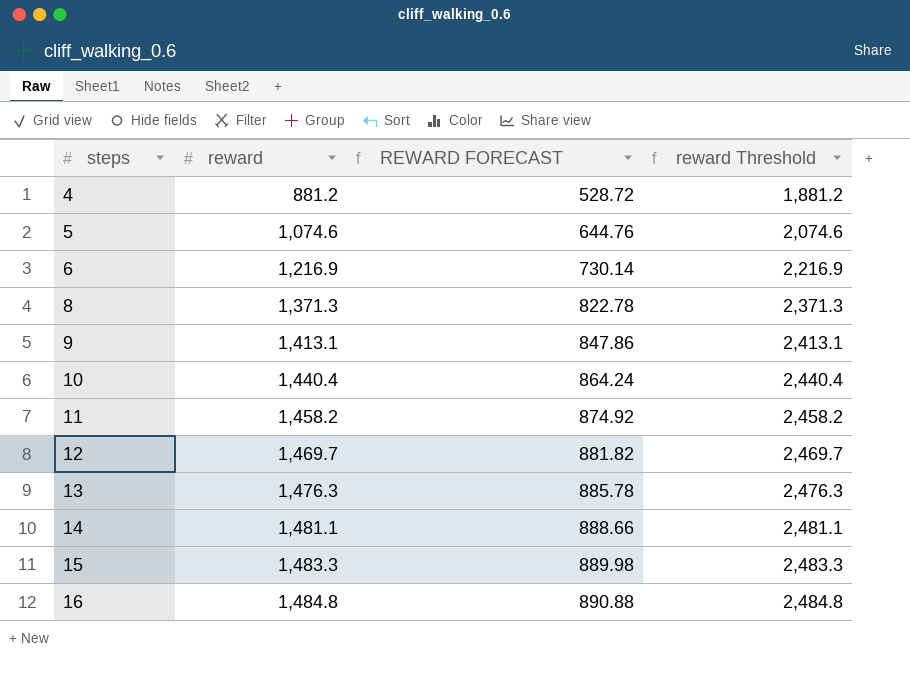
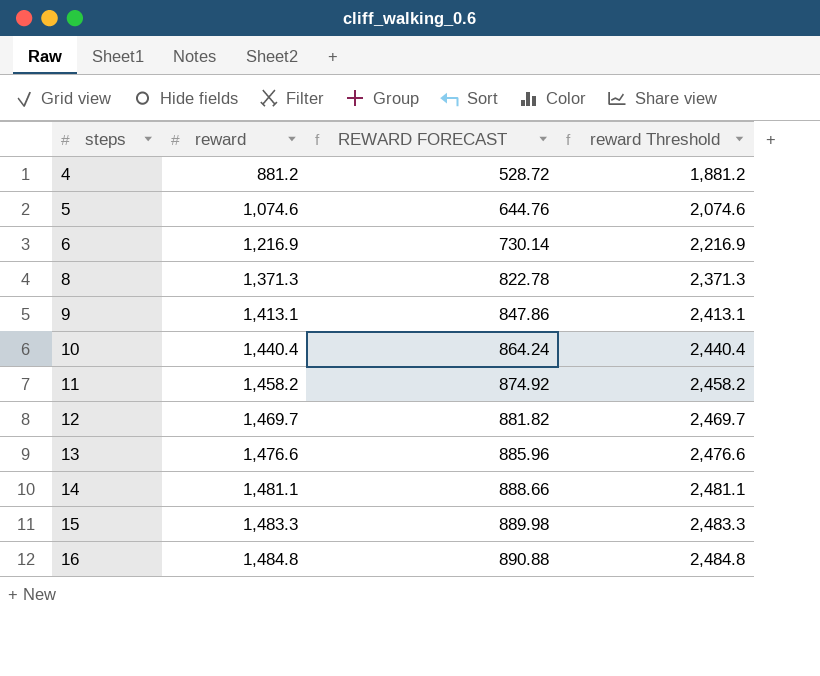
13 | reward: 1,476.3 -> 1,476.6
13 | REWARD FORECAST: 885.78 -> 885.96
13 | reward Threshold: 2,476.3 -> 2,476.6

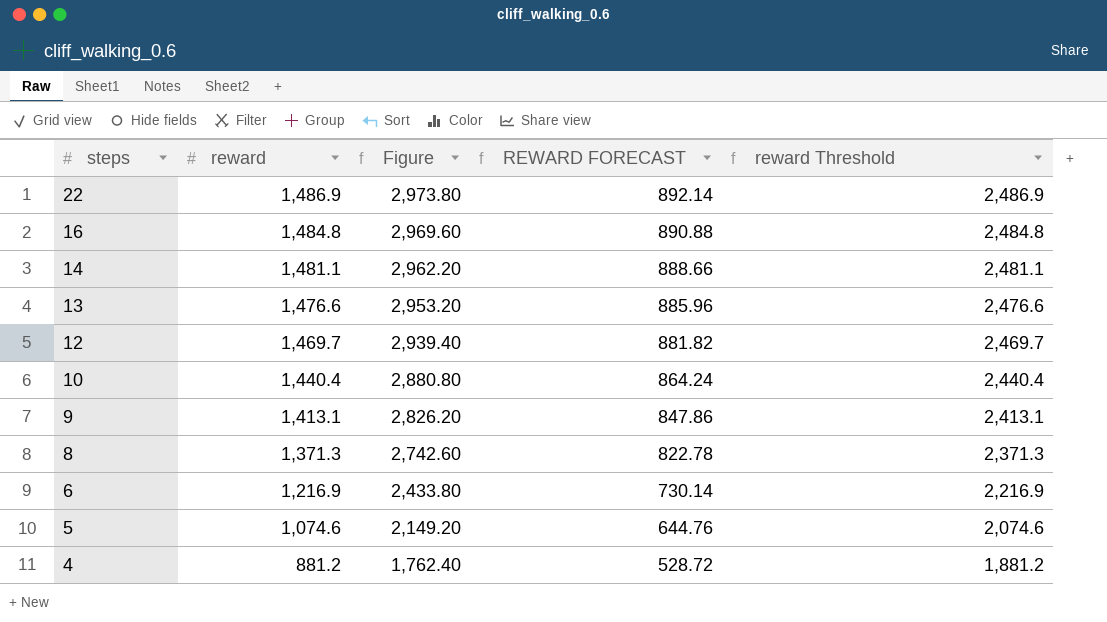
row order: steps ascending -> steps descending
column Figure | formula: none -> [reward] * 2
row 11: 1,458.2 | 874.92 | 2,458.2 -> none
row 15: 1,483.3 | 889.98 | 2,483.3 -> none
row 22: none -> 1,486.9 | 2,973.80 | 892.14 | 2,486.9

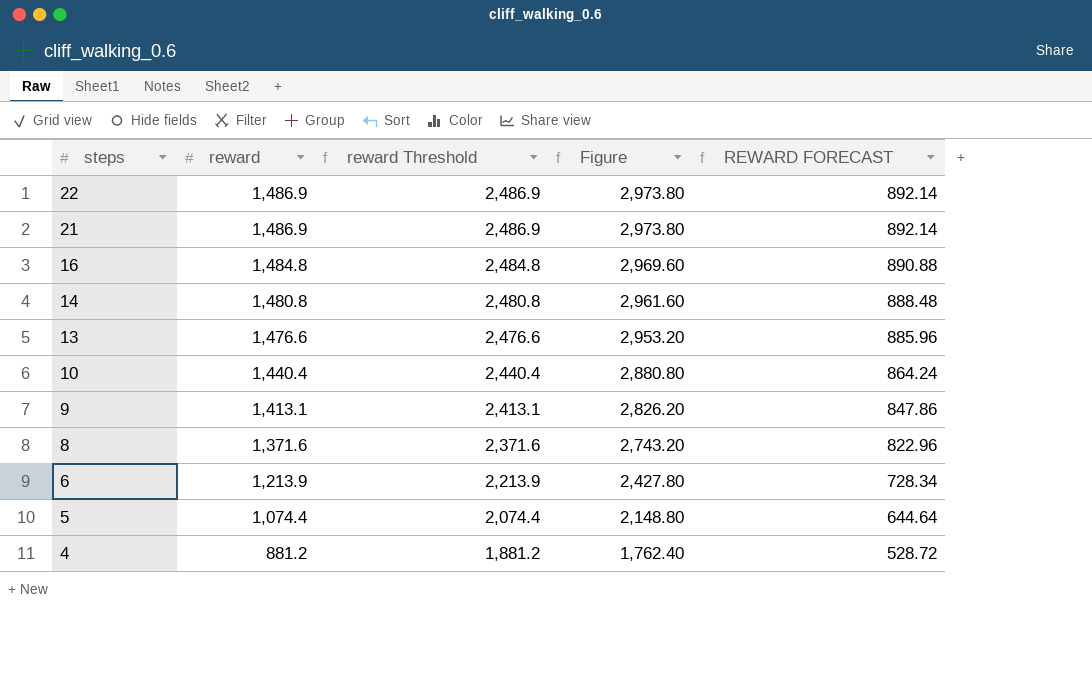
column reward Threshold | position: 5 -> 3
row 12: 1,469.7 | 2,939.40 | 881.82 | 2,469.7 -> none
row 21: none -> 1,486.9 | 2,486.9 | 2,973.80 | 892.14
14 | reward: 1,481.1 -> 1,480.8
14 | reward Threshold: 2,481.1 -> 2,480.8
14 | Figure: 2,962.20 -> 2,961.60
14 | REWARD FORECAST: 888.66 -> 888.48
8 | reward: 1,371.3 -> 1,371.6
8 | reward Threshold: 2,371.3 -> 2,371.6
8 | Figure: 2,742.60 -> 2,743.20
8 | REWARD FORECAST: 822.78 -> 822.96
6 | reward: 1,216.9 -> 1,213.9
6 | reward Threshold: 2,216.9 -> 2,213.9
6 | Figure: 2,433.80 -> 2,427.80
6 | REWARD FORECAST: 730.14 -> 728.34
5 | reward: 1,074.6 -> 1,074.4
5 | reward Threshold: 2,074.6 -> 2,074.4
5 | Figure: 2,149.20 -> 2,148.80
5 | REWARD FORECAST: 644.76 -> 644.64

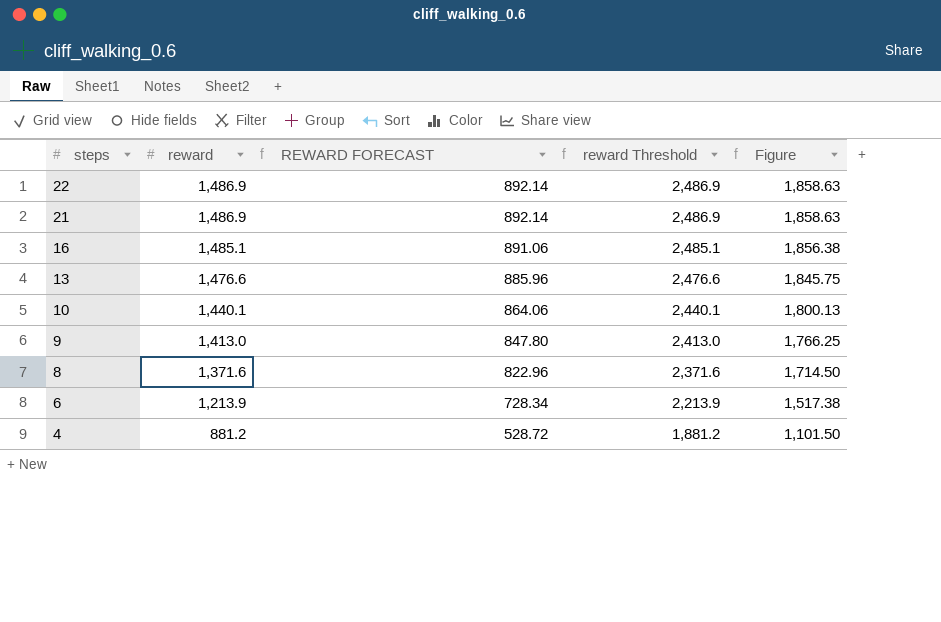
column REWARD FORECAST | position: 5 -> 3
column Figure | formula: [reward] * 2 -> [reward] * 1.25
row 14: 1,480.8 | 2,480.8 | 2,961.60 | 888.48 -> none
row 5: 1,074.4 | 2,074.4 | 2,148.80 | 644.64 -> none
16 | reward: 1,484.8 -> 1,485.1
16 | REWARD FORECAST: 890.88 -> 891.06
16 | reward Threshold: 2,484.8 -> 2,485.1
10 | reward: 1,440.4 -> 1,440.1
10 | REWARD FORECAST: 864.24 -> 864.06
10 | reward Threshold: 2,440.4 -> 2,440.1
9 | reward: 1,413.1 -> 1,413.0
9 | REWARD FORECAST: 847.86 -> 847.80
9 | reward Threshold: 2,413.1 -> 2,413.0

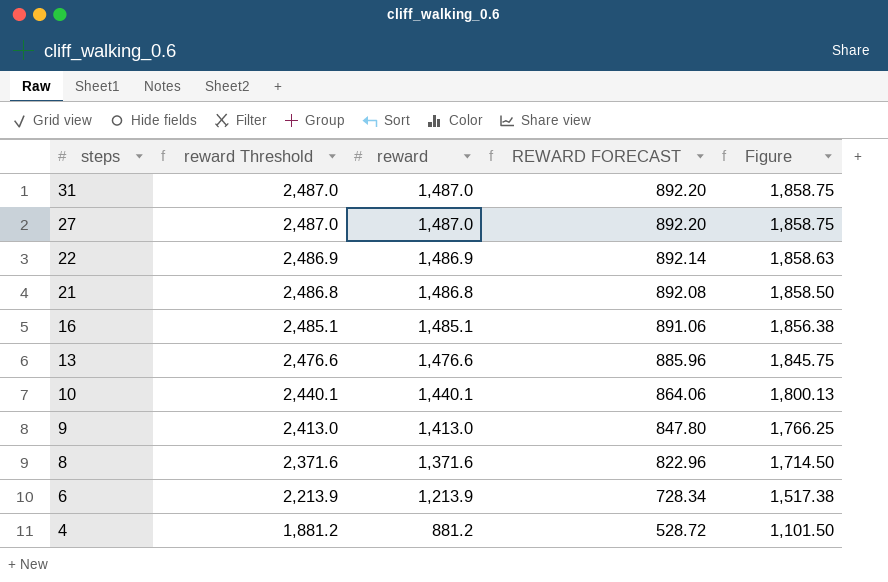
column reward Threshold | position: 4 -> 2
row 31: none -> 2,487.0 | 1,487.0 | 892.20 | 1,858.75
row 27: none -> 2,487.0 | 1,487.0 | 892.20 | 1,858.75
21 | reward Threshold: 2,486.9 -> 2,486.8
21 | reward: 1,486.9 -> 1,486.8
21 | REWARD FORECAST: 892.14 -> 892.08
21 | Figure: 1,858.63 -> 1,858.50

